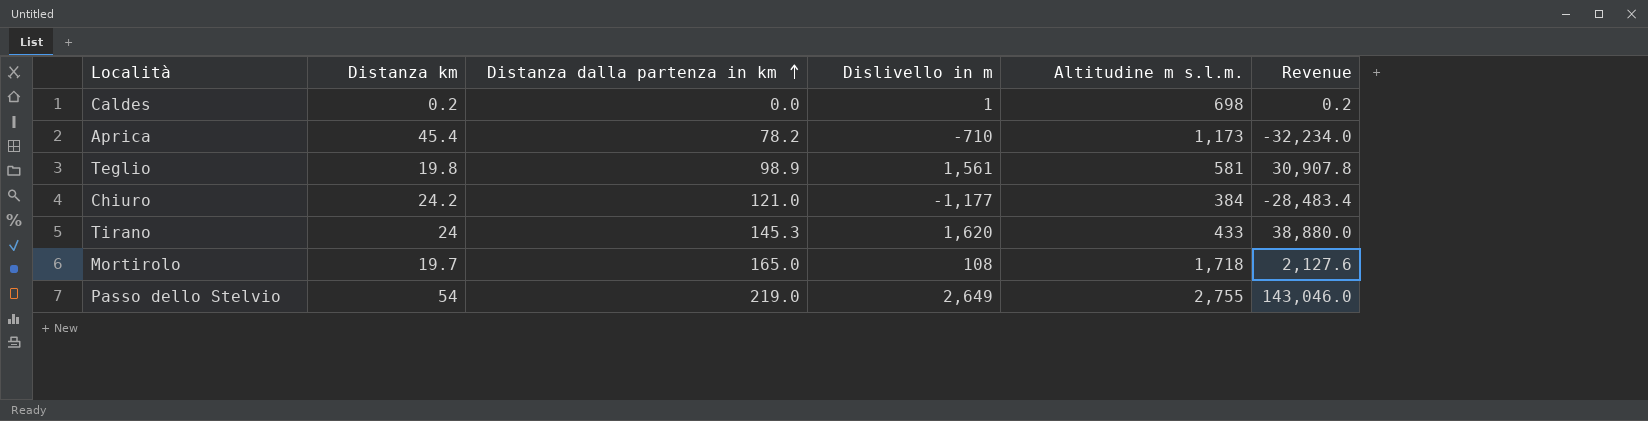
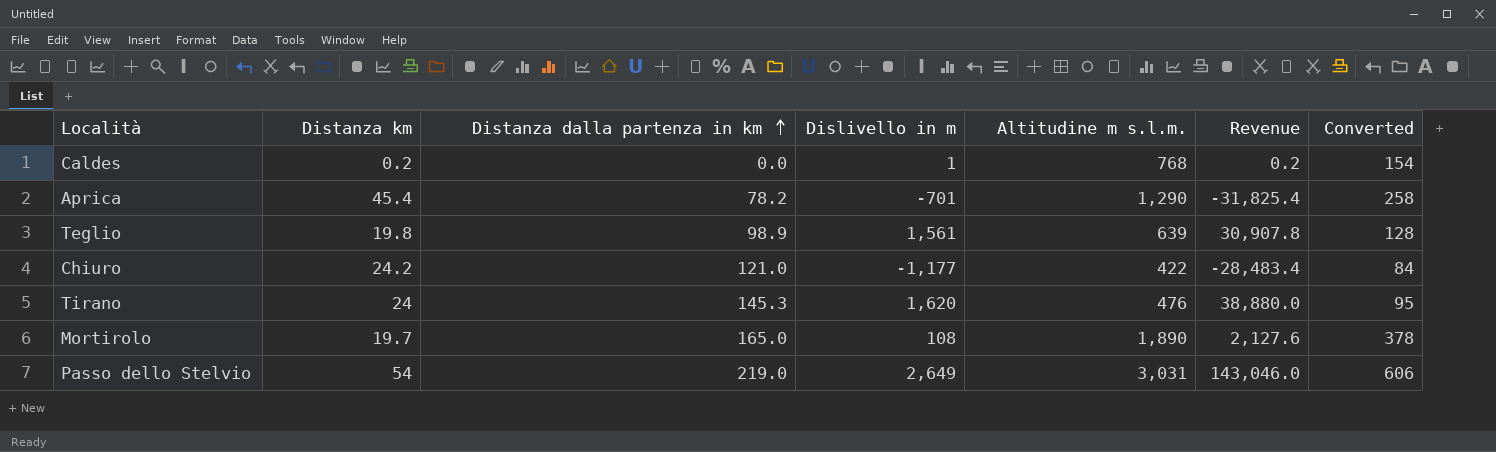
column Converted | formula: none -> [Altitudine m s.l.m.] * 0.2
Caldes | Altitudine m s.l.m.: 698 -> 768
Aprica | Dislivello in m: -710 -> -701
Aprica | Altitudine m s.l.m.: 1,173 -> 1,290
Aprica | Revenue: -32,234.0 -> -31,825.4
Teglio | Altitudine m s.l.m.: 581 -> 639
Chiuro | Altitudine m s.l.m.: 384 -> 422
Tirano | Altitudine m s.l.m.: 433 -> 476
Mortirolo | Altitudine m s.l.m.: 1,718 -> 1,890
Passo dello Stelvio | Altitudine m s.l.m.: 2,755 -> 3,031

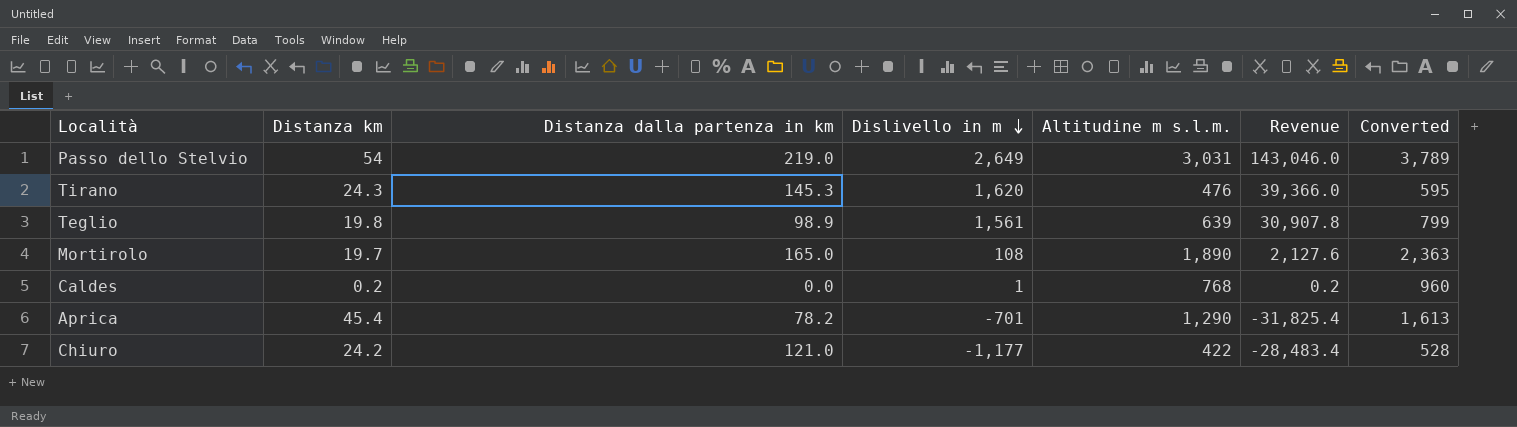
row order: Distanza dalla partenza in km ascending -> Dislivello in m descending
column Converted | formula: [Altitudine m s.l.m.] * 0.2 -> [Altitudine m s.l.m.] * 1.25
Tirano | Distanza km: 24 -> 24.3
Tirano | Revenue: 38,880.0 -> 39,366.0

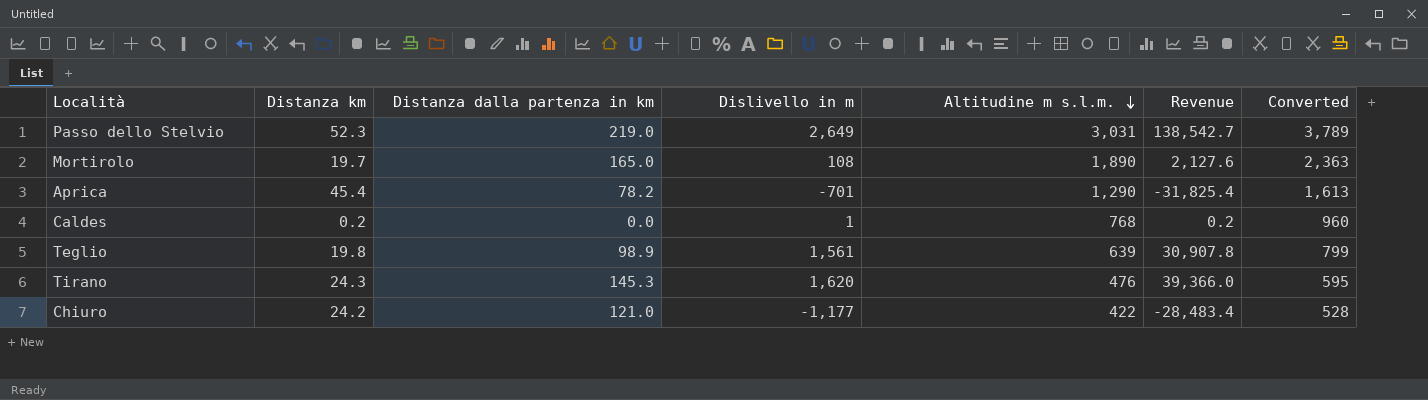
row order: Dislivello in m descending -> Altitudine m s.l.m. descending
Passo dello Stelvio | Distanza km: 54 -> 52.3
Passo dello Stelvio | Revenue: 143,046.0 -> 138,542.7

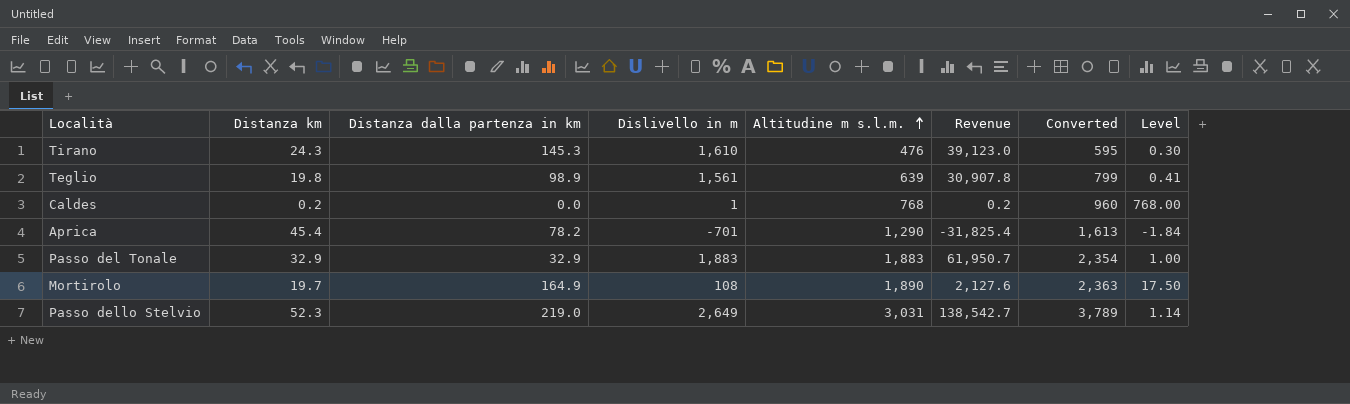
row order: Altitudine m s.l.m. descending -> Altitudine m s.l.m. ascending
column Level | formula: none -> [Altitudine m s.l.m.] / [Dislivello in m]
row Chiuro: 24.2 | 121.0 | -1,177 | 422 | -28,483.4 | 528 -> none
Tirano | Dislivello in m: 1,620 -> 1,610
Tirano | Revenue: 39,366.0 -> 39,123.0
row Passo del Tonale: none -> 32.9 | 32.9 | 1,883 | 1,883 | 61,950.7 | 2,354 | 1.00
Mortirolo | Distanza dalla partenza in km: 165.0 -> 164.9

